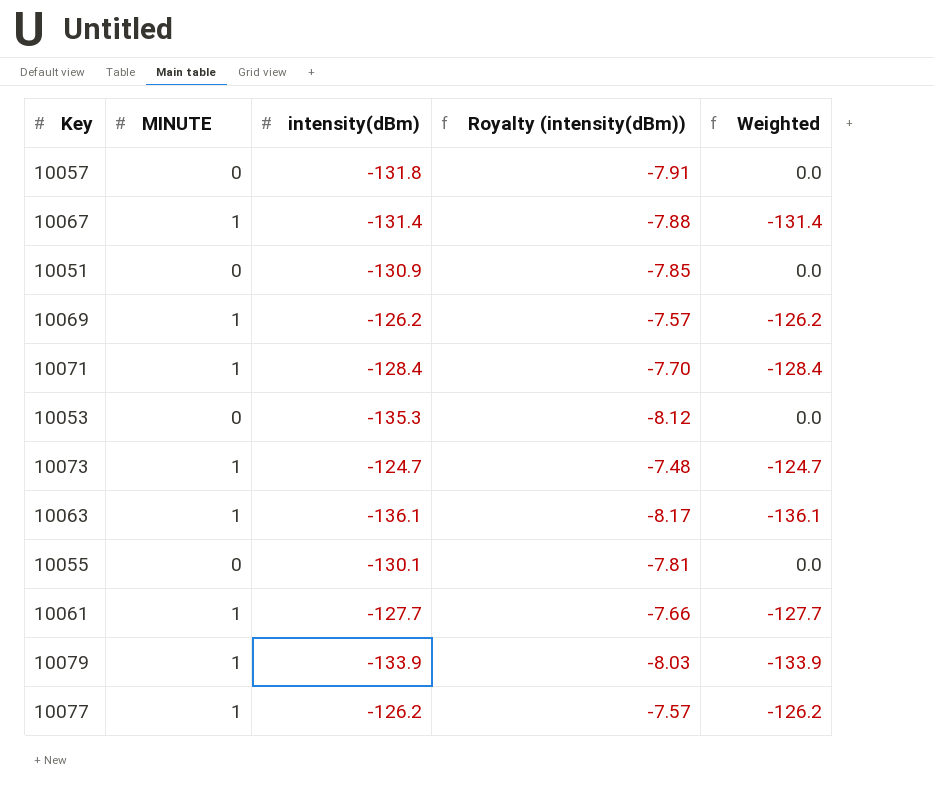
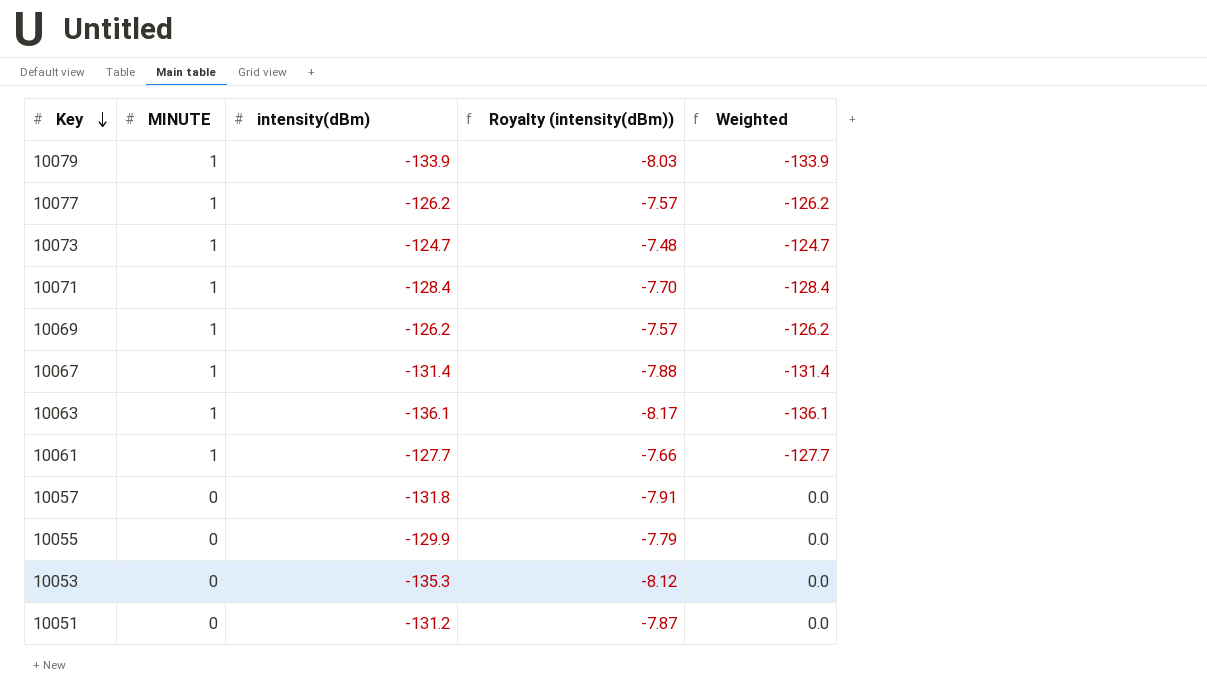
row order: none -> Key descending
10055 | intensity(dBm): -130.1 -> -129.9
10055 | Royalty (intensity(dBm)): -7.81 -> -7.79
10051 | intensity(dBm): -130.9 -> -131.2
10051 | Royalty (intensity(dBm)): -7.85 -> -7.87

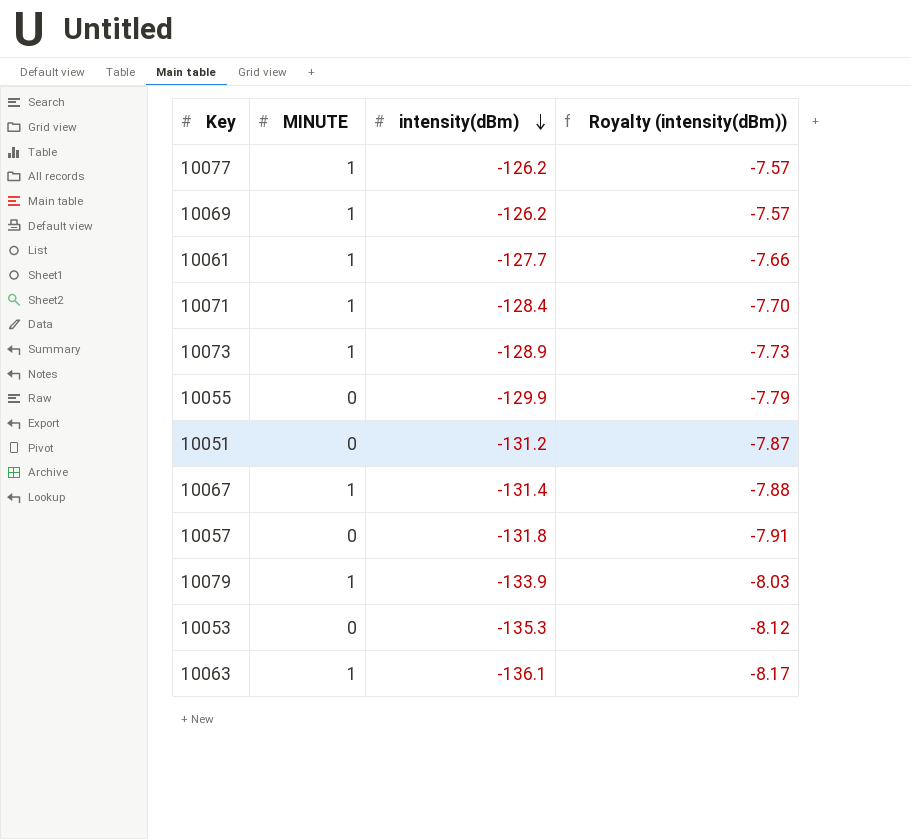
row order: Key descending -> intensity(dBm) descending
column Weighted | formula: [MINUTE] * [intensity(dBm)] -> none
10073 | intensity(dBm): -124.7 -> -128.9
10073 | Royalty (intensity(dBm)): -7.48 -> -7.73

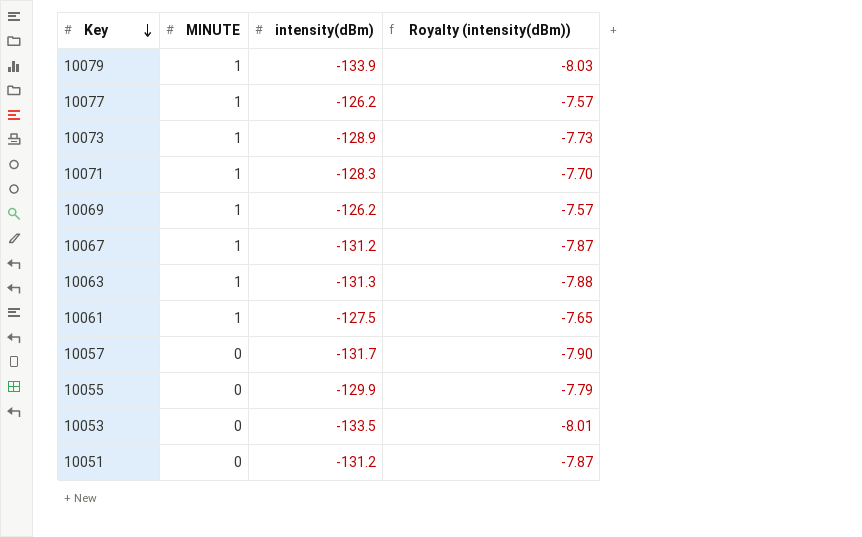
row order: intensity(dBm) descending -> Key descending
10071 | intensity(dBm): -128.4 -> -128.3
10067 | intensity(dBm): -131.4 -> -131.2
10067 | Royalty (intensity(dBm)): -7.88 -> -7.87
10063 | intensity(dBm): -136.1 -> -131.3
10063 | Royalty (intensity(dBm)): -8.17 -> -7.88
10061 | intensity(dBm): -127.7 -> -127.5
10061 | Royalty (intensity(dBm)): -7.66 -> -7.65
10057 | intensity(dBm): -131.8 -> -131.7
10057 | Royalty (intensity(dBm)): -7.91 -> -7.90
10053 | intensity(dBm): -135.3 -> -133.5
10053 | Royalty (intensity(dBm)): -8.12 -> -8.01

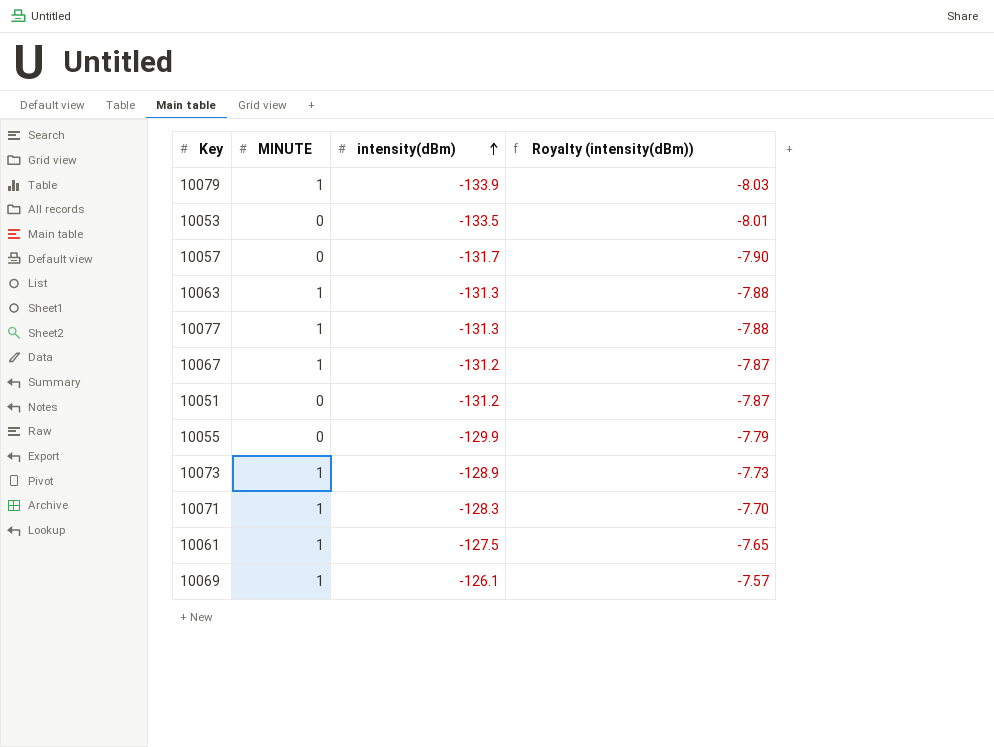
row order: Key descending -> intensity(dBm) ascending
10077 | intensity(dBm): -126.2 -> -131.3
10077 | Royalty (intensity(dBm)): -7.57 -> -7.88
10069 | intensity(dBm): -126.2 -> -126.1

